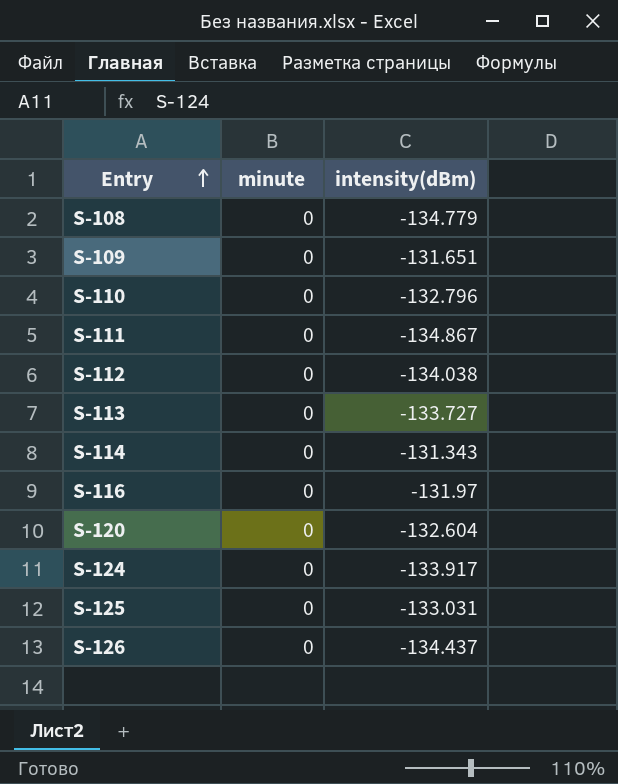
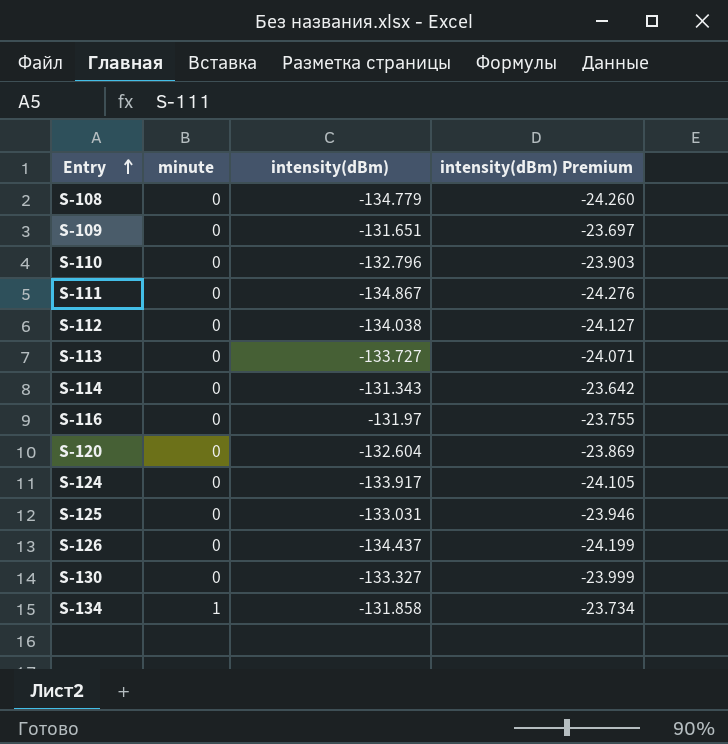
column intensity(dBm) Premium | formula: none -> [intensity(dBm)] * 0.18
row S-130: none -> 0 | -133.327 | -23.999
row S-134: none -> 1 | -131.858 | -23.734

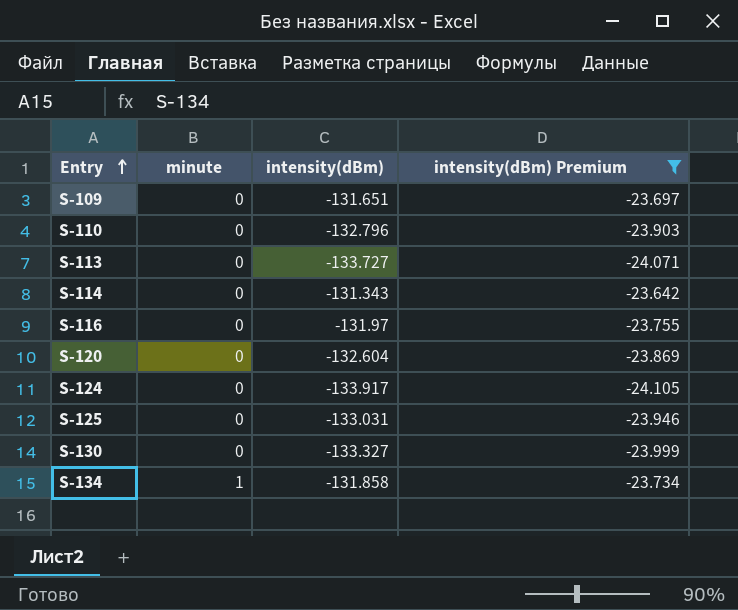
filter: none -> intensity(dBm) Premium >= -24.105

